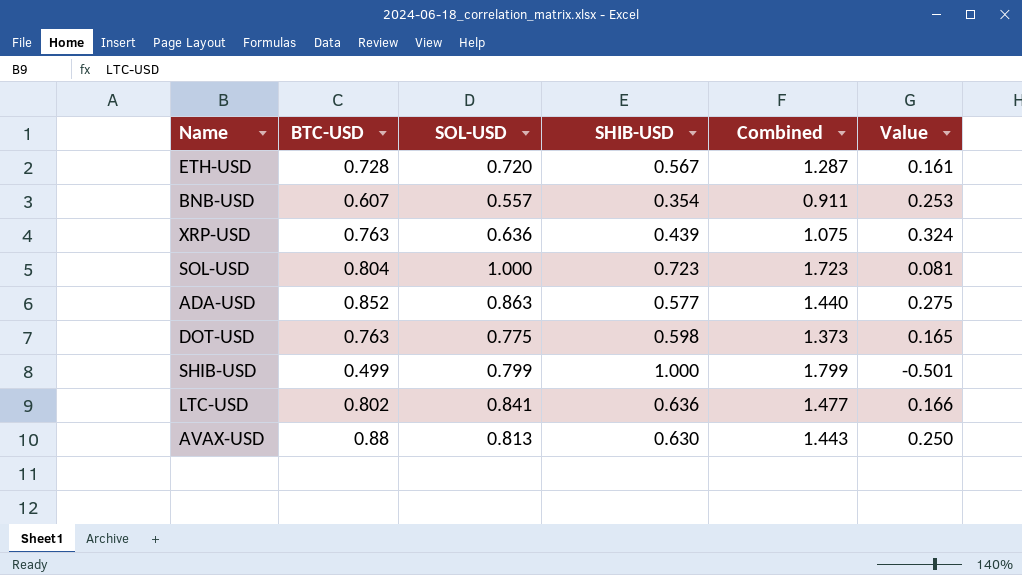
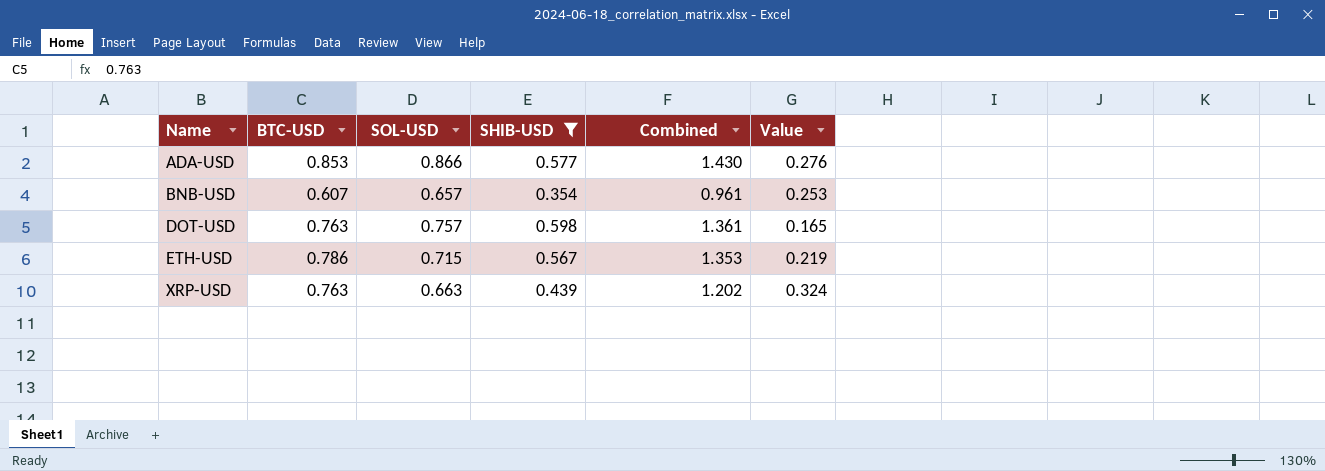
filter: none -> SHIB-USD <= 0.598
row order: none -> Name ascending
column Combined | formula: [SOL-USD] + [SHIB-USD] -> [BTC-USD] + [SHIB-USD]
ADA-USD | BTC-USD: 0.852 -> 0.853
ADA-USD | SOL-USD: 0.863 -> 0.866
ADA-USD | Value: 0.275 -> 0.276
BNB-USD | SOL-USD: 0.557 -> 0.657
DOT-USD | SOL-USD: 0.775 -> 0.757
ETH-USD | BTC-USD: 0.728 -> 0.786
ETH-USD | SOL-USD: 0.720 -> 0.715
ETH-USD | Value: 0.161 -> 0.219
XRP-USD | SOL-USD: 0.636 -> 0.663

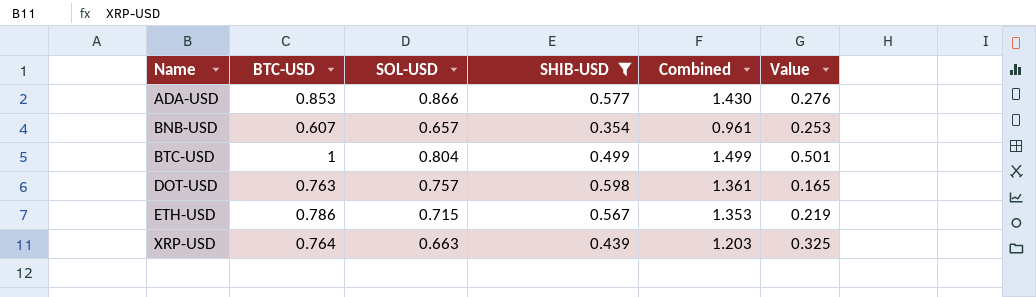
row BTC-USD: none -> 1 | 0.804 | 0.499 | 1.499 | 0.501
XRP-USD | BTC-USD: 0.763 -> 0.764
XRP-USD | Combined: 1.202 -> 1.203
XRP-USD | Value: 0.324 -> 0.325

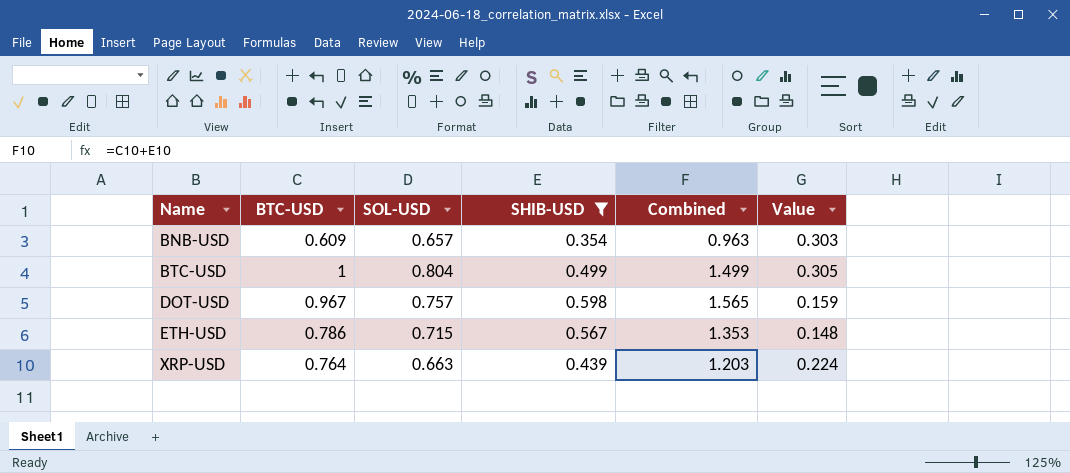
column Value | formula: [BTC-USD] - [SHIB-USD] -> [SOL-USD] - [SHIB-USD]
row ADA-USD: 0.853 | 0.866 | 0.577 | 1.430 | 0.276 -> none
BNB-USD | BTC-USD: 0.607 -> 0.609
BNB-USD | Combined: 0.961 -> 0.963
DOT-USD | BTC-USD: 0.763 -> 0.967
DOT-USD | Combined: 1.361 -> 1.565

